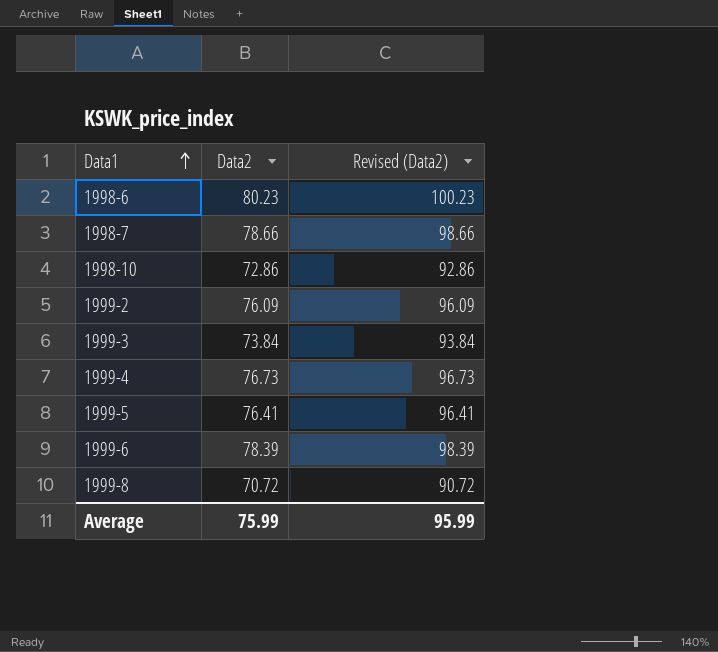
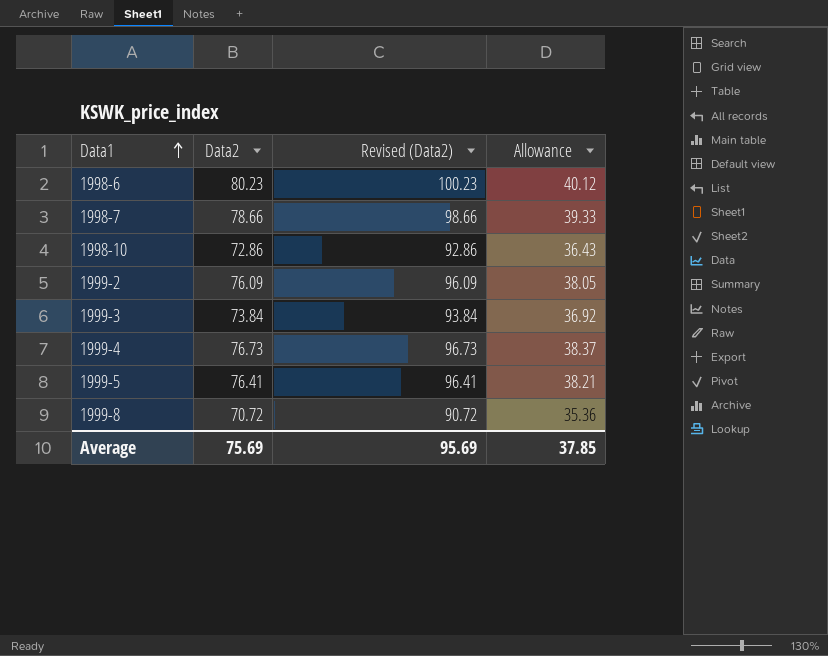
column Allowance | formula: none -> [Data2] * 0.5
row 1999-6: 78.39 | 98.39 -> none
Average | Data2: 75.99 -> 75.69
Average | Revised (Data2): 95.99 -> 95.69

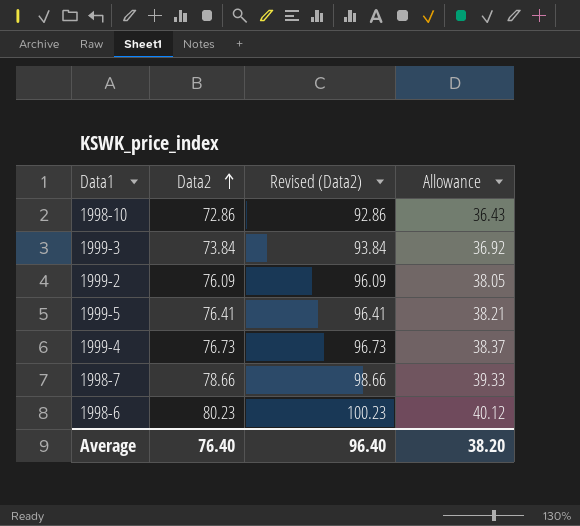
row order: Data1 ascending -> Data2 ascending
row 1999-8: 70.72 | 90.72 | 35.36 -> none
Average | Data2: 75.69 -> 76.40
Average | Revised (Data2): 95.69 -> 96.40
Average | Allowance: 37.85 -> 38.20

